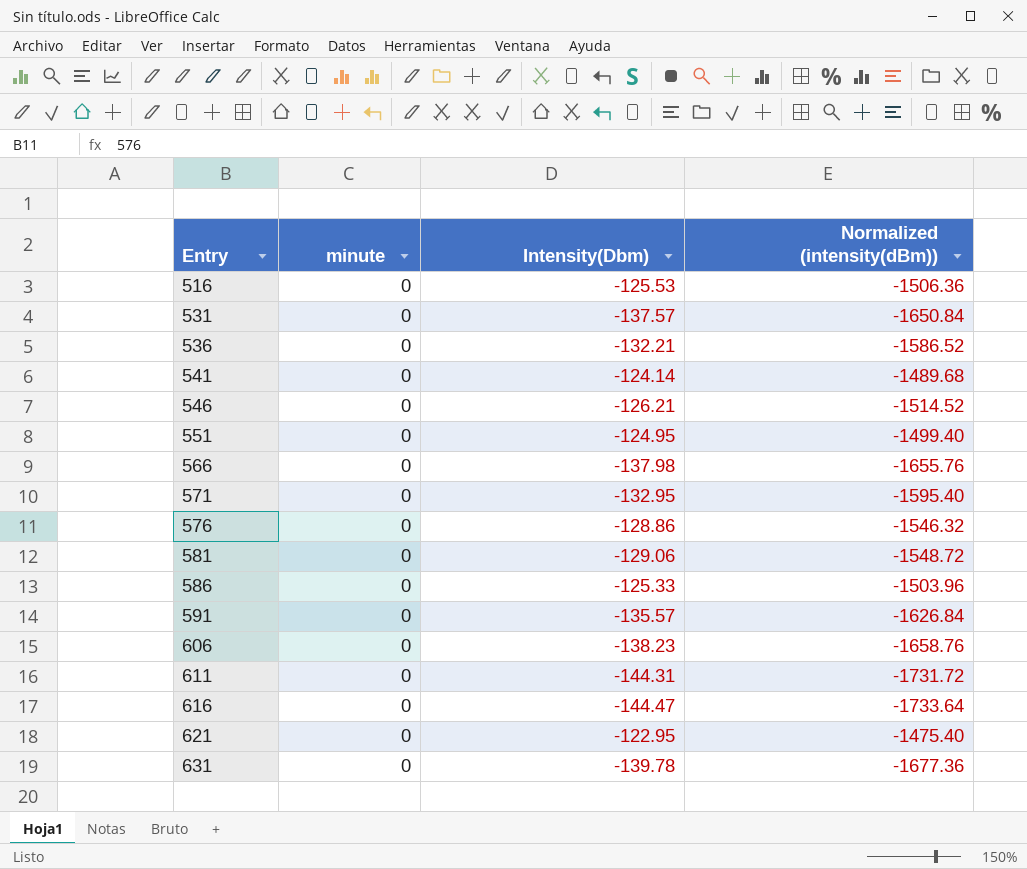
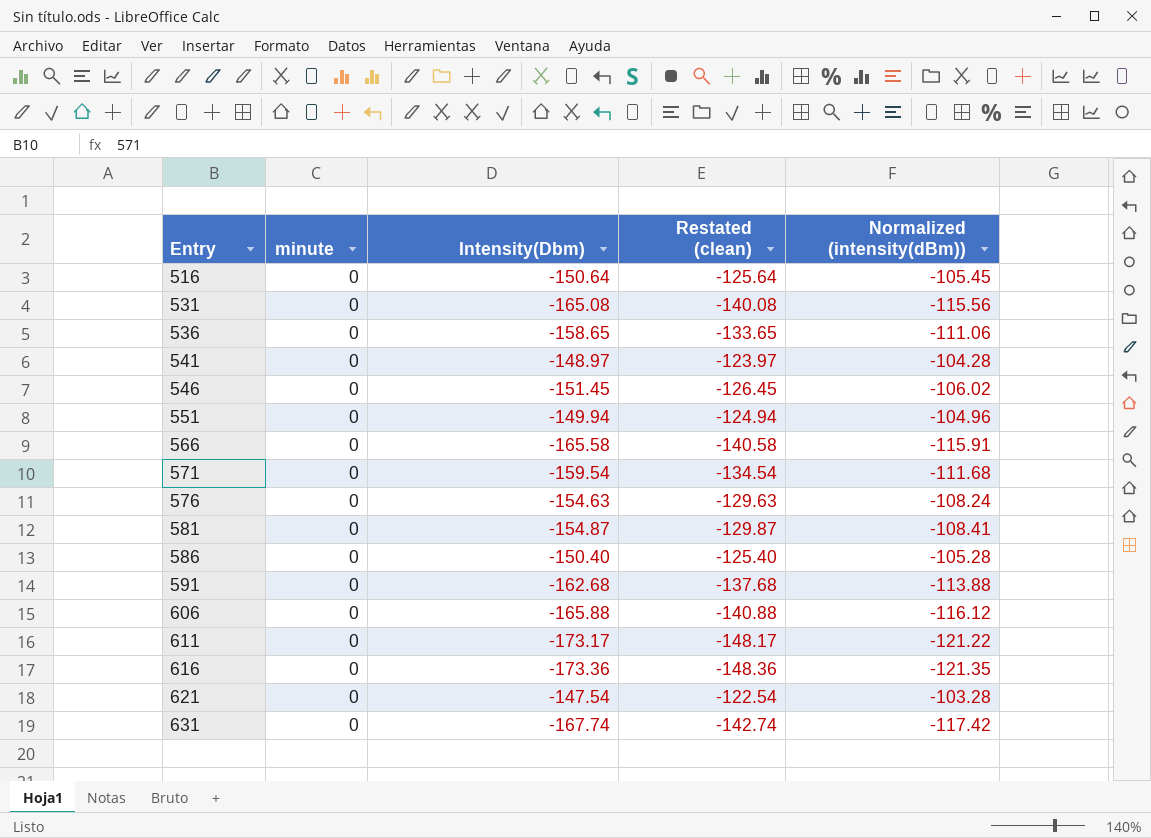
column Restated (clean) | formula: none -> [Intensity(Dbm)] + 25
column Normalized (intensity(dBm)) | formula: [Intensity(Dbm)] * 12 -> [Intensity(Dbm)] * 0.7
516 | Intensity(Dbm): -125.53 -> -150.64
531 | Intensity(Dbm): -137.57 -> -165.08
536 | Intensity(Dbm): -132.21 -> -158.65
541 | Intensity(Dbm): -124.14 -> -148.97
546 | Intensity(Dbm): -126.21 -> -151.45
551 | Intensity(Dbm): -124.95 -> -149.94
566 | Intensity(Dbm): -137.98 -> -165.58
571 | Intensity(Dbm): -132.95 -> -159.54
576 | Intensity(Dbm): -128.86 -> -154.63
581 | Intensity(Dbm): -129.06 -> -154.87
586 | Intensity(Dbm): -125.33 -> -150.40
591 | Intensity(Dbm): -135.57 -> -162.68
606 | Intensity(Dbm): -138.23 -> -165.88
611 | Intensity(Dbm): -144.31 -> -173.17
616 | Intensity(Dbm): -144.47 -> -173.36
621 | Intensity(Dbm): -122.95 -> -147.54
631 | Intensity(Dbm): -139.78 -> -167.74

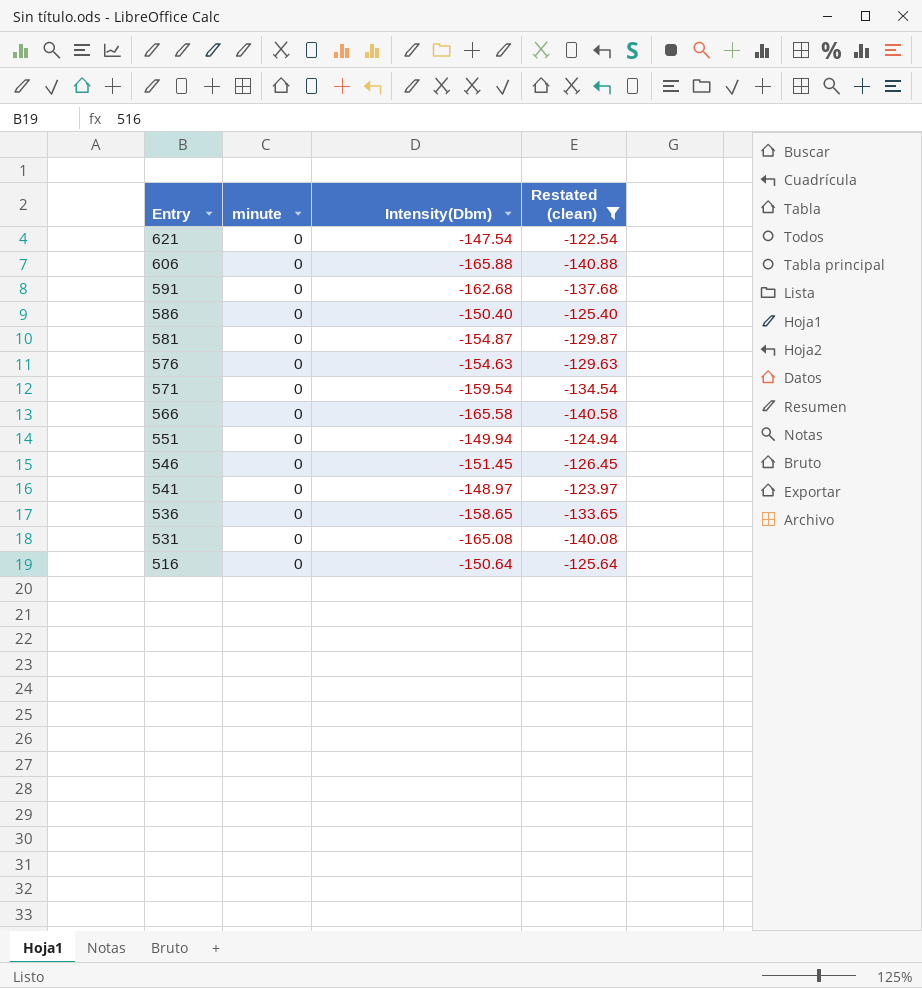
filter: none -> Restated (clean) >= -140.88
row order: Entry ascending -> Entry descending
column Normalized (intensity(dBm)) | formula: [Intensity(Dbm)] * 0.7 -> none

